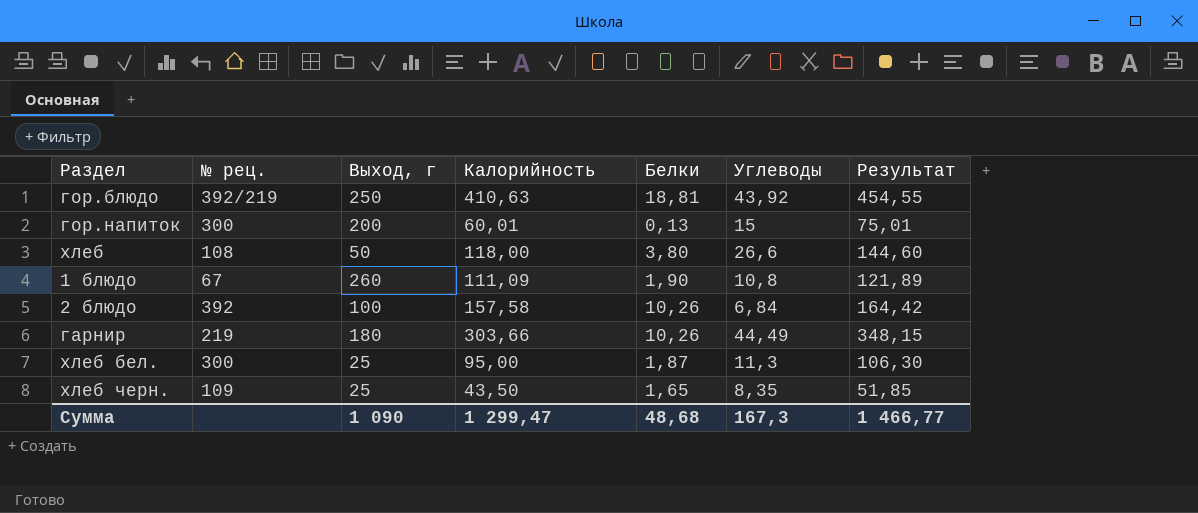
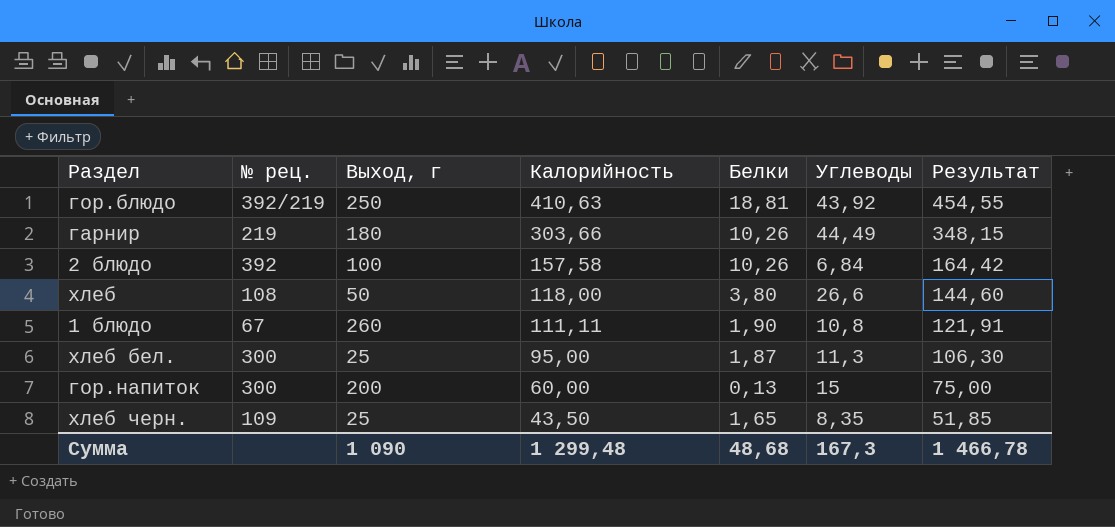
row order: none -> Калорийность descending
1 блюдо | Калорийность: 111,09 -> 111,11
1 блюдо | Результат: 121,89 -> 121,91
гор.напиток | Калорийность: 60,01 -> 60,00
гор.напиток | Результат: 75,01 -> 75,00
Сумма | Калорийность: 1 299,47 -> 1 299,48
Сумма | Результат: 1 466,77 -> 1 466,78

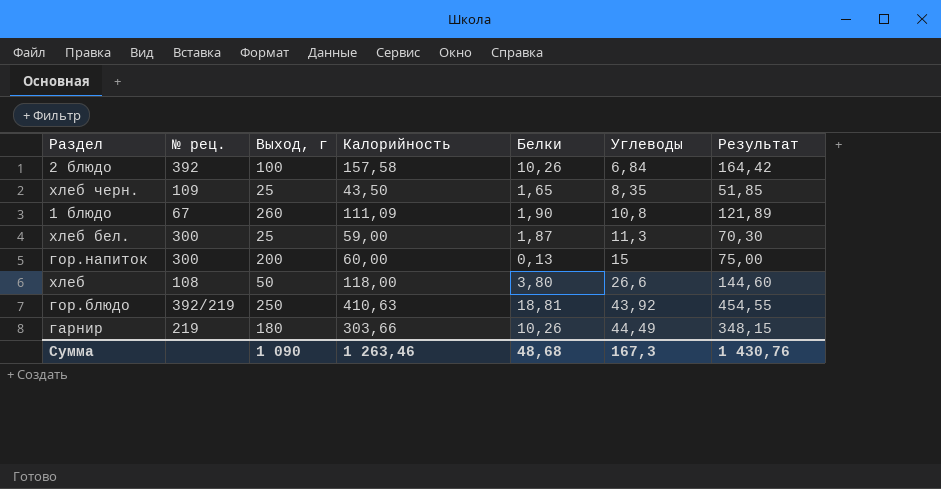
row order: Калорийность descending -> Углеводы ascending
1 блюдо | Калорийность: 111,11 -> 111,09
1 блюдо | Результат: 121,91 -> 121,89
хлеб бел. | Калорийность: 95,00 -> 59,00
хлеб бел. | Результат: 106,30 -> 70,30
Сумма | Калорийность: 1 299,48 -> 1 263,46
Сумма | Результат: 1 466,78 -> 1 430,76

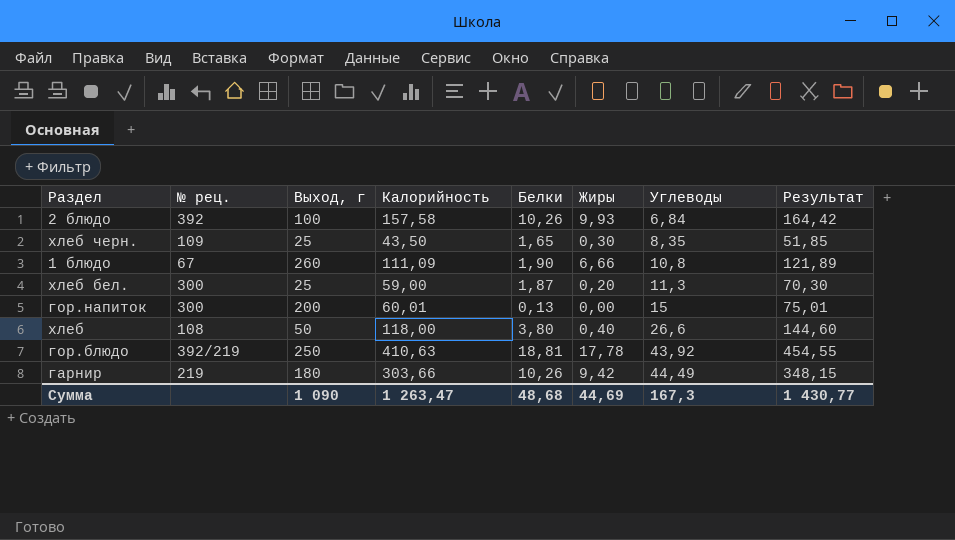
column Жиры | position: none -> 6
гор.напиток | Калорийность: 60,00 -> 60,01
гор.напиток | Результат: 75,00 -> 75,01
Сумма | Калорийность: 1 263,46 -> 1 263,47
Сумма | Результат: 1 430,76 -> 1 430,77

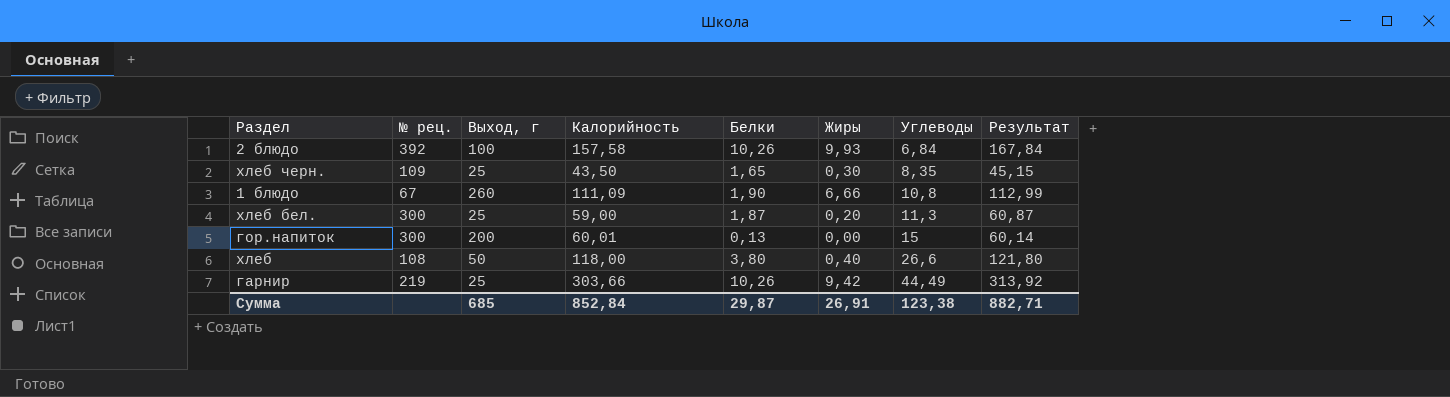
column Результат | formula: [Калорийность] + [Углеводы] -> [Калорийность] + [Белки]
row гор.блюдо: 392/219 | 250 | 410,63 | 18,81 | 17,78 | 43,92 | 454,55 -> none
гарнир | Выход, г: 180 -> 25
Сумма | Выход, г: 1 090 -> 685
Сумма | Калорийность: 1 263,47 -> 852,84
Сумма | Белки: 48,68 -> 29,87
Сумма | Жиры: 44,69 -> 26,91
Сумма | Углеводы: 167,3 -> 123,38
Сумма | Результат: 1 430,77 -> 882,71

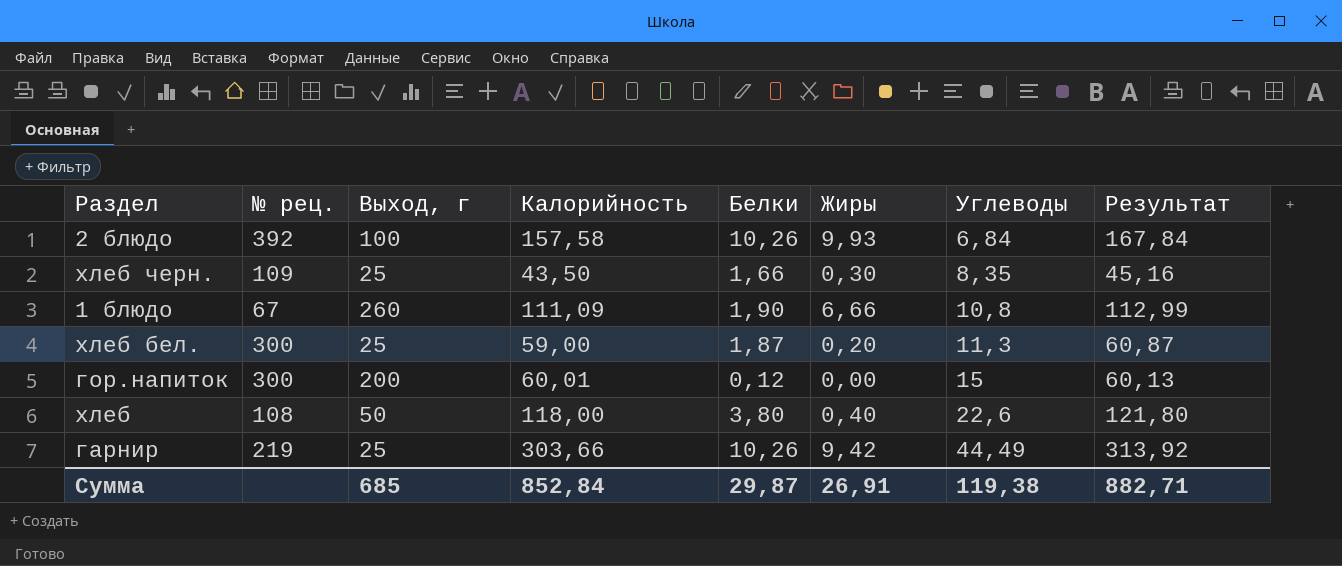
хлеб черн. | Белки: 1,65 -> 1,66
хлеб черн. | Результат: 45,15 -> 45,16
гор.напиток | Белки: 0,13 -> 0,12
гор.напиток | Результат: 60,14 -> 60,13
хлеб | Углеводы: 26,6 -> 22,6
Сумма | Углеводы: 123,38 -> 119,38

